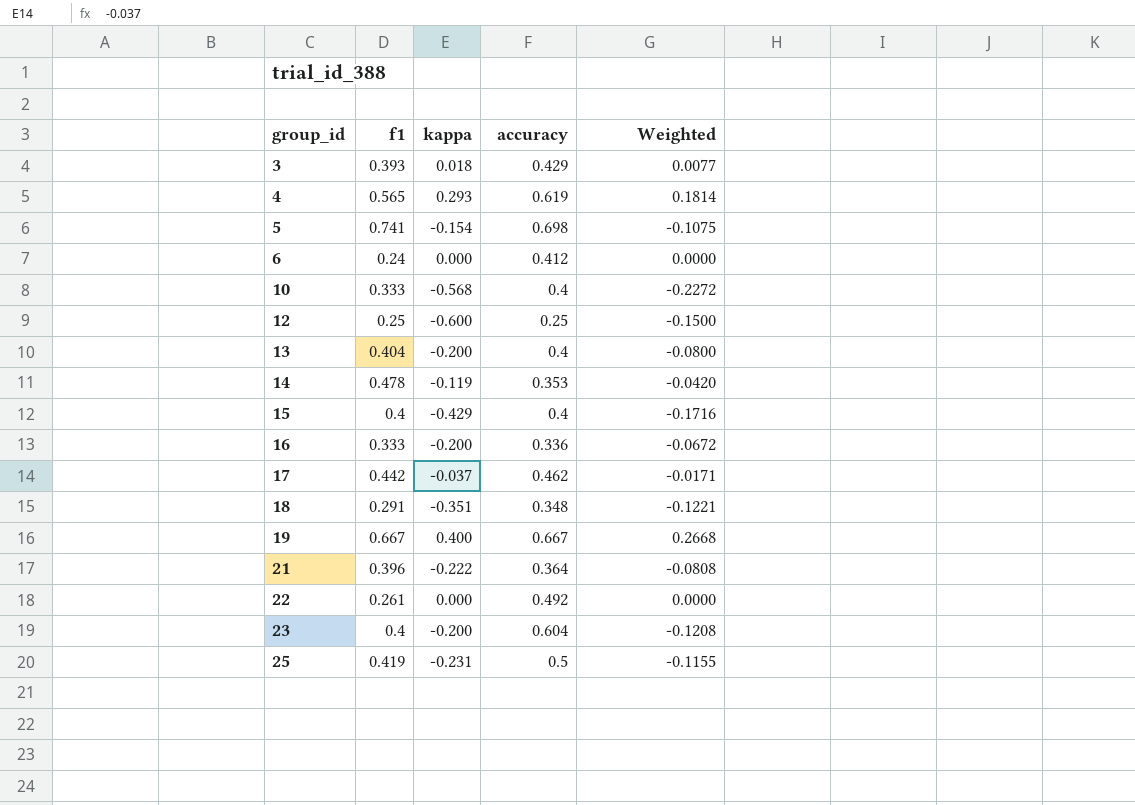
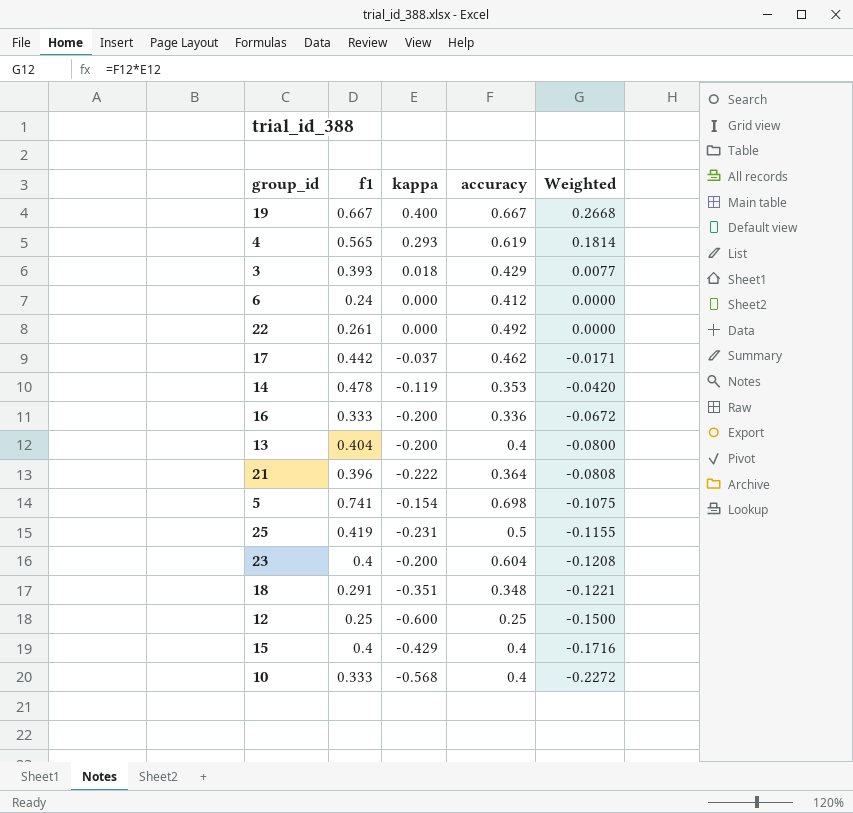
row order: group_id ascending -> Weighted descending

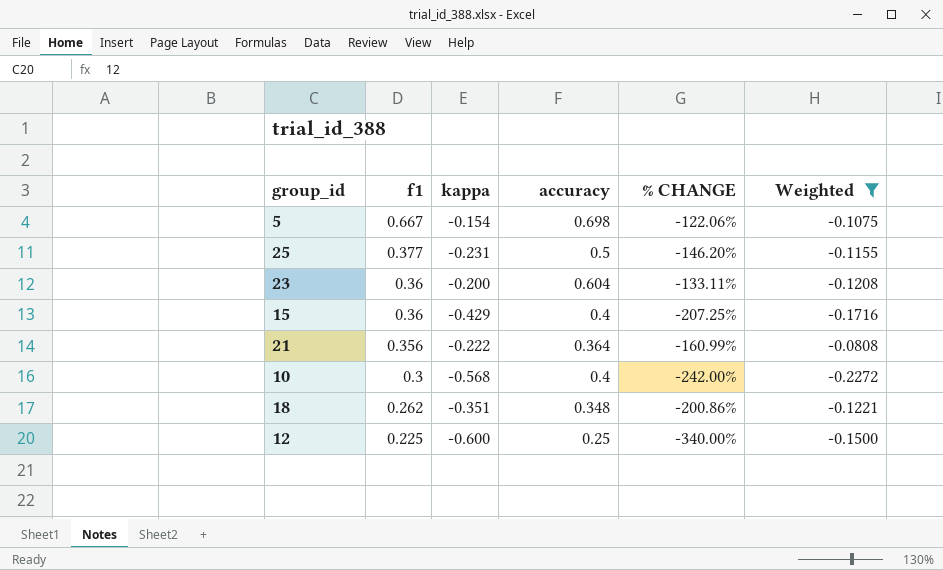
filter: none -> Weighted <= -0.0808
row order: Weighted descending -> f1 descending
column % CHANGE | formula: none -> ([kappa] - [accuracy]) / [accuracy]
5 | f1: 0.741 -> 0.667
25 | f1: 0.419 -> 0.377
23 | f1: 0.4 -> 0.36
15 | f1: 0.4 -> 0.36
21 | f1: 0.396 -> 0.356
10 | f1: 0.333 -> 0.3
18 | f1: 0.291 -> 0.262
12 | f1: 0.25 -> 0.225

